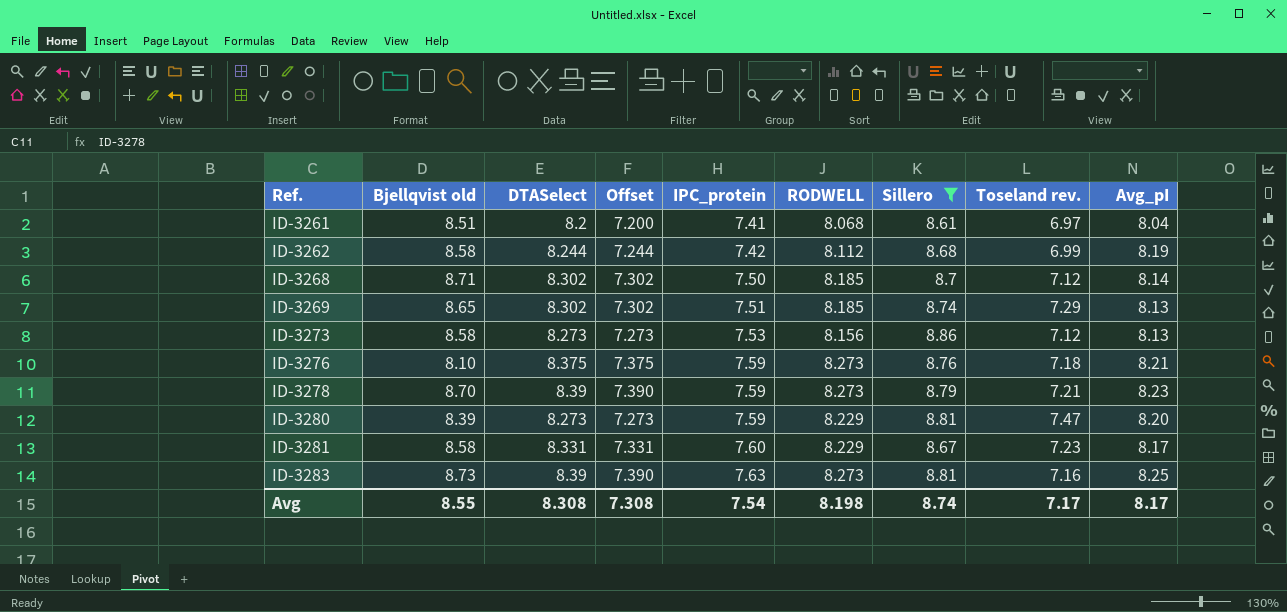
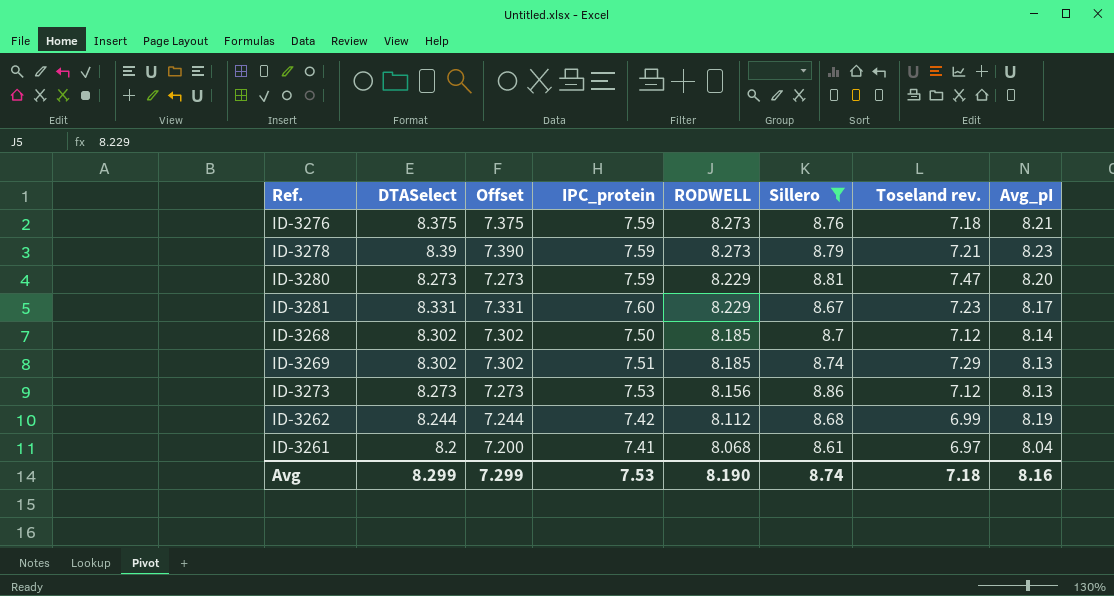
row order: Ref. ascending -> RODWELL descending
column Bjellqvist old | position: 2 -> none
row ID-3283: 8.73 | 8.39 | 7.390 | 7.63 | 8.273 | 8.81 | 7.16 | 8.25 -> none
Avg | DTASelect: 8.308 -> 8.299
Avg | Offset: 7.308 -> 7.299
Avg | IPC_protein: 7.54 -> 7.53
Avg | RODWELL: 8.198 -> 8.190
Avg | Toseland rev.: 7.17 -> 7.18
Avg | Avg_pI: 8.17 -> 8.16

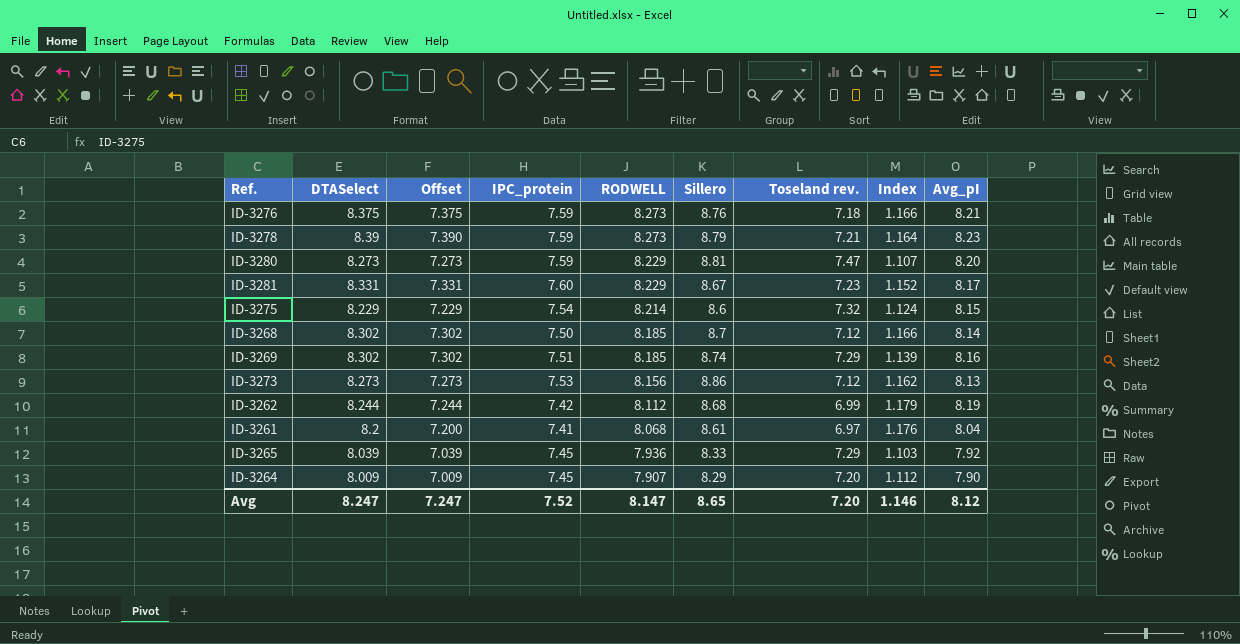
filter: Sillero >= 8.61 -> none
column Index | formula: none -> [DTASelect] / [Toseland rev.]
ID-3269 | Avg_pI: 8.13 -> 8.16
Avg | DTASelect: 8.299 -> 8.247
Avg | Offset: 7.299 -> 7.247
Avg | IPC_protein: 7.53 -> 7.52
Avg | RODWELL: 8.190 -> 8.147
Avg | Sillero: 8.74 -> 8.65
Avg | Toseland rev.: 7.18 -> 7.20
Avg | Avg_pI: 8.16 -> 8.12

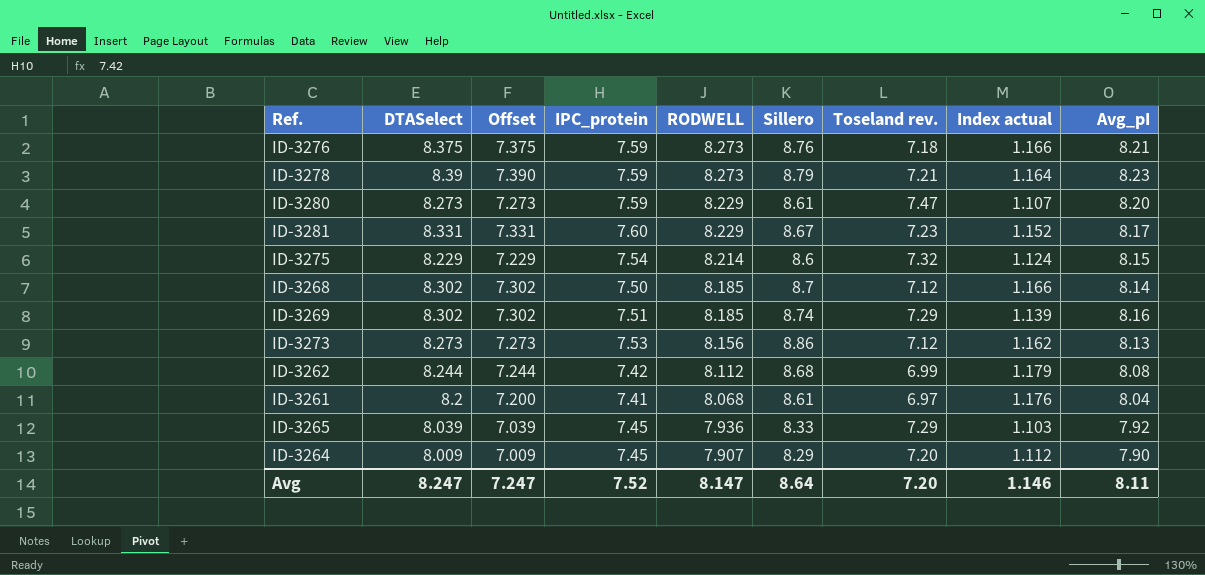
column name: Index -> Index actual
ID-3280 | Sillero: 8.81 -> 8.61
ID-3262 | Avg_pI: 8.19 -> 8.08
Avg | Sillero: 8.65 -> 8.64
Avg | Avg_pI: 8.12 -> 8.11

